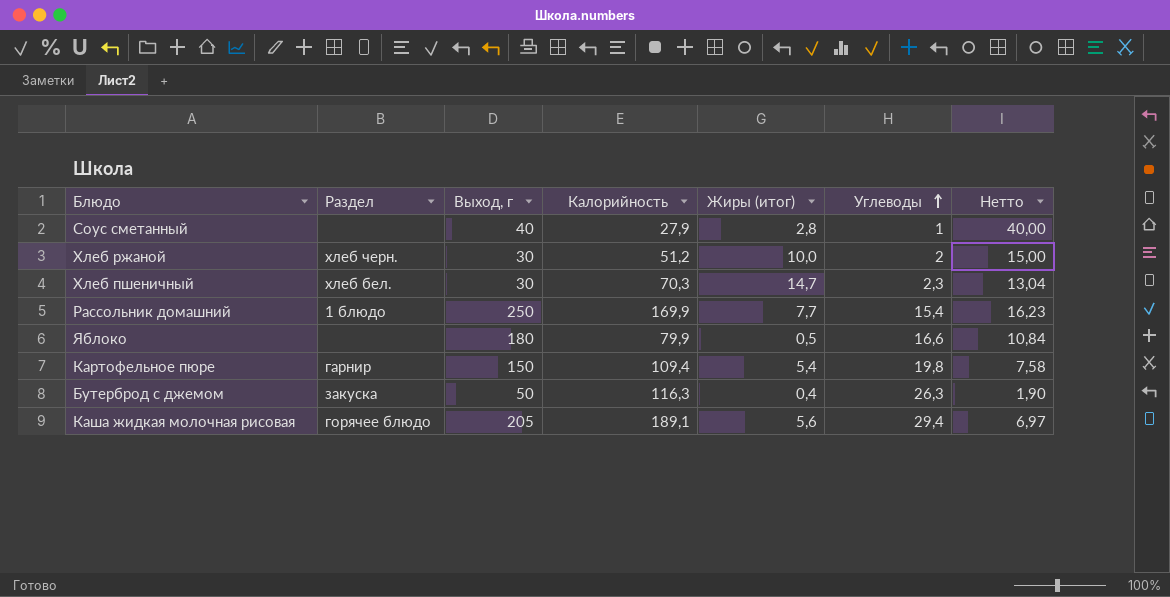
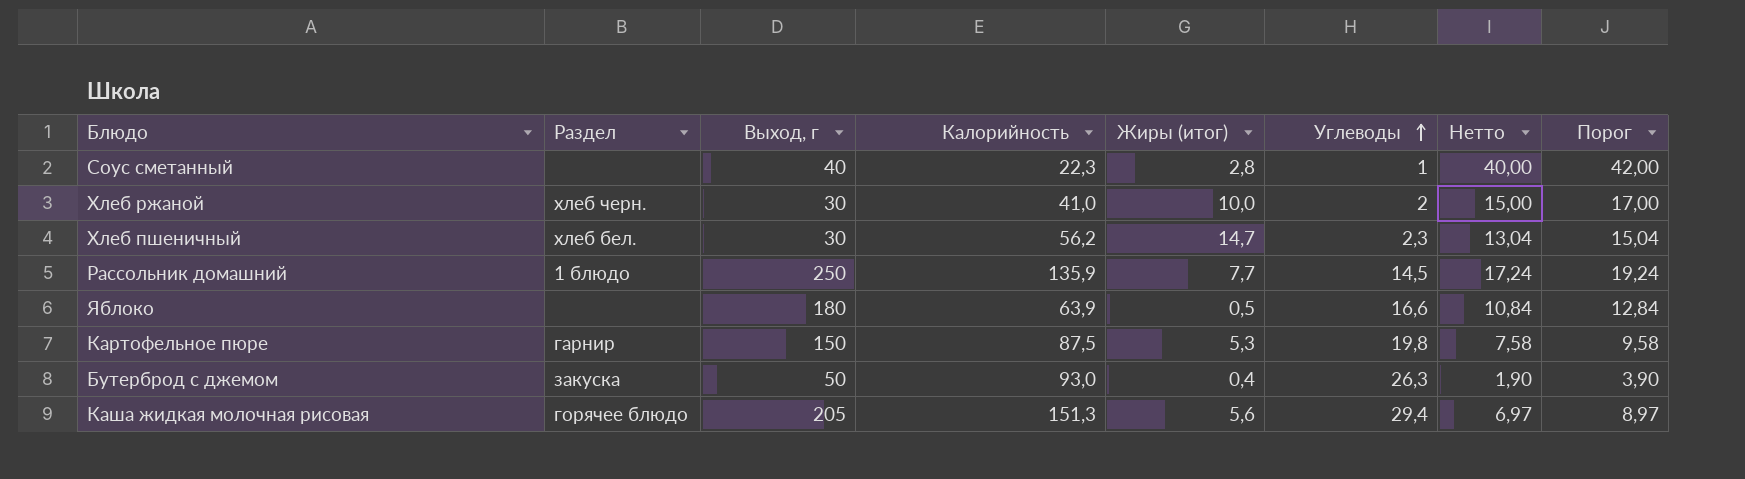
column Порог | formula: none -> [Нетто] + 2
Соус сметанный | Калорийность: 27,9 -> 22,3
Хлеб ржаной | Калорийность: 51,2 -> 41,0
Хлеб пшеничный | Калорийность: 70,3 -> 56,2
Рассольник домашний | Калорийность: 169,9 -> 135,9
Рассольник домашний | Углеводы: 15,4 -> 14,5
Рассольник домашний | Нетто: 16,23 -> 17,24
Яблоко | Калорийность: 79,9 -> 63,9
Картофельное пюре | Калорийность: 109,4 -> 87,5
Картофельное пюре | Жиры (итог): 5,4 -> 5,3
Бутерброд с джемом | Калорийность: 116,3 -> 93,0
Каша жидкая молочная рисовая | Калорийность: 189,1 -> 151,3

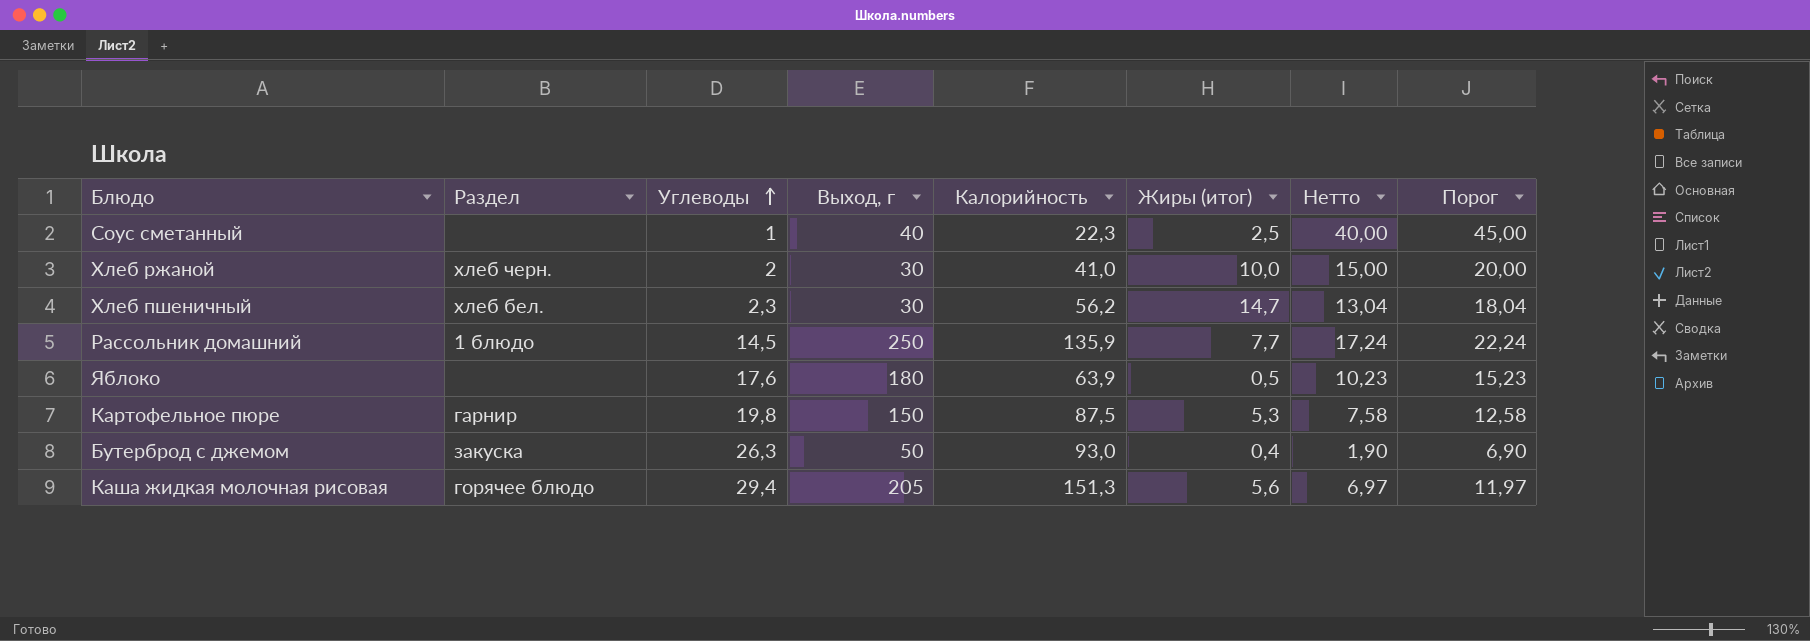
column Углеводы | position: 6 -> 3
column Порог | formula: [Нетто] + 2 -> [Нетто] + 5
Соус сметанный | Жиры (итог): 2,8 -> 2,5
Яблоко | Углеводы: 16,6 -> 17,6
Яблоко | Нетто: 10,84 -> 10,23

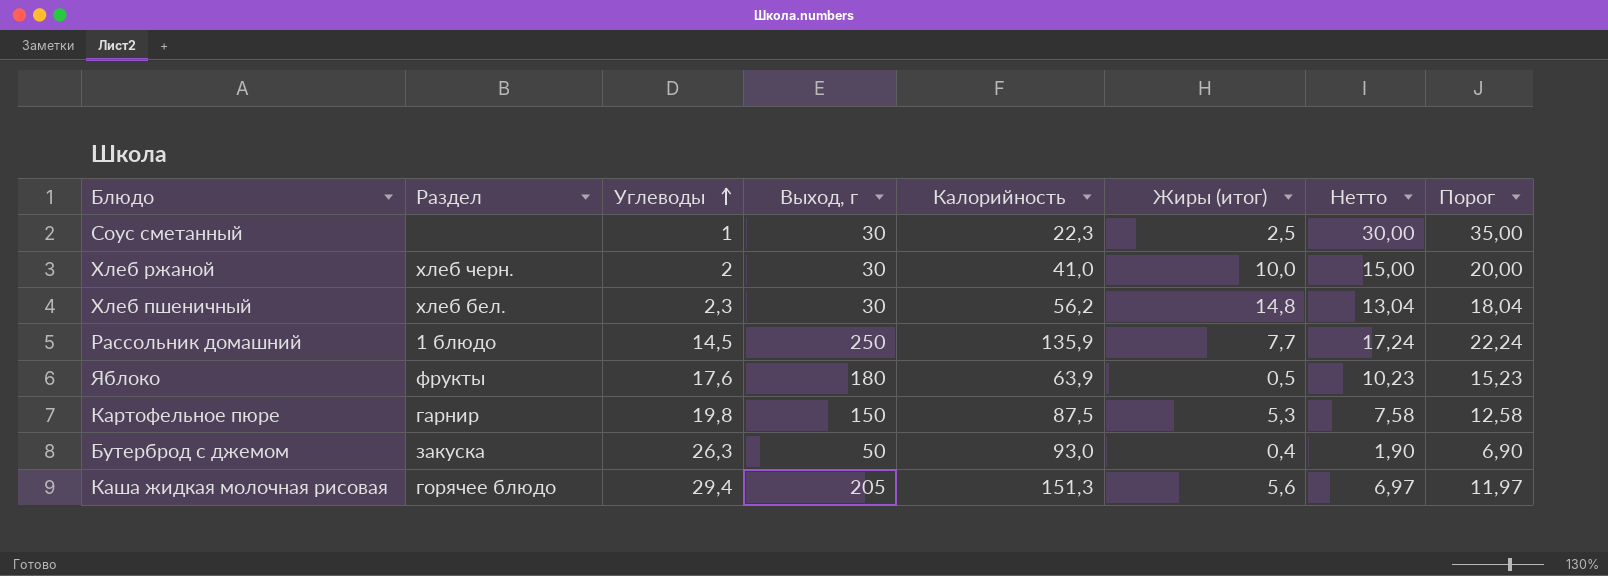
Соус сметанный | Выход, г: 40 -> 30
Соус сметанный | Нетто: 40,00 -> 30,00
Соус сметанный | Порог: 45,00 -> 35,00
Хлеб пшеничный | Жиры (итог): 14,7 -> 14,8
Яблоко | Раздел: none -> фрукты

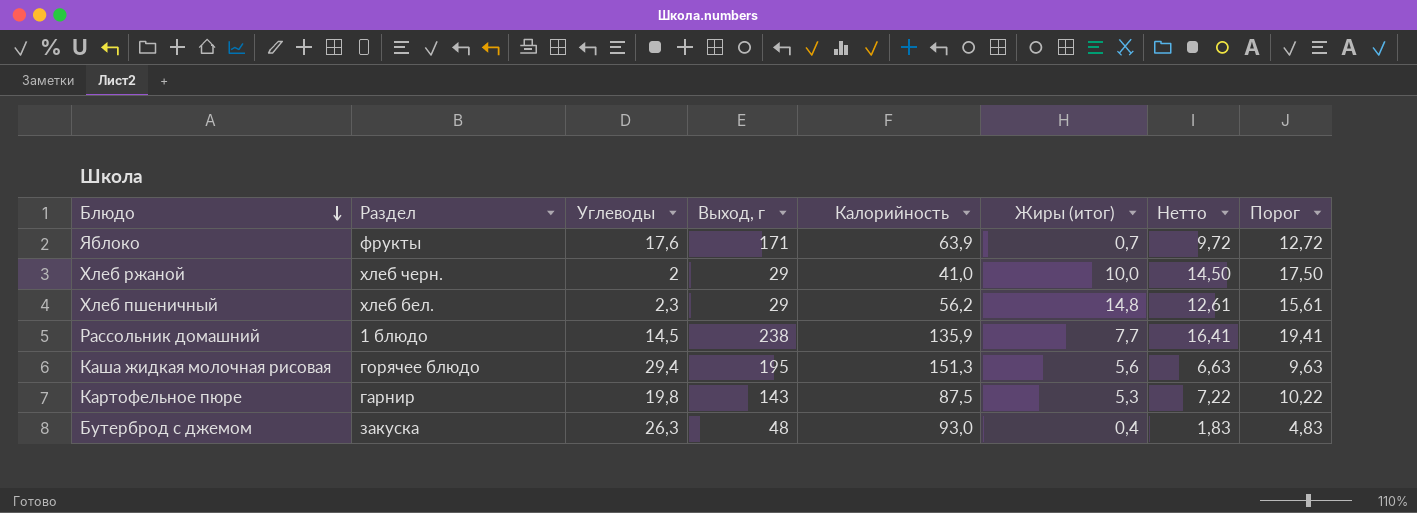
row order: Углеводы ascending -> Блюдо descending
column Порог | formula: [Нетто] + 5 -> [Нетто] + 3
row Соус сметанный: none | 1 | 30 | 22,3 | 2,5 | 30,00 | 35,00 -> none
Яблоко | Выход, г: 180 -> 171
Яблоко | Жиры (итог): 0,5 -> 0,7
Яблоко | Нетто: 10,23 -> 9,72
Хлеб ржаной | Выход, г: 30 -> 29
Хлеб ржаной | Нетто: 15,00 -> 14,50
Хлеб пшеничный | Выход, г: 30 -> 29
Хлеб пшеничный | Нетто: 13,04 -> 12,61
Рассольник домашний | Выход, г: 250 -> 238
Рассольник домашний | Нетто: 17,24 -> 16,41
Каша жидкая молочная рисовая | Выход, г: 205 -> 195
Каша жидкая молочная рисовая | Нетто: 6,97 -> 6,63
Картофельное пюре | Выход, г: 150 -> 143
Картофельное пюре | Нетто: 7,58 -> 7,22
Бутерброд с джемом | Выход, г: 50 -> 48
Бутерброд с джемом | Нетто: 1,90 -> 1,83

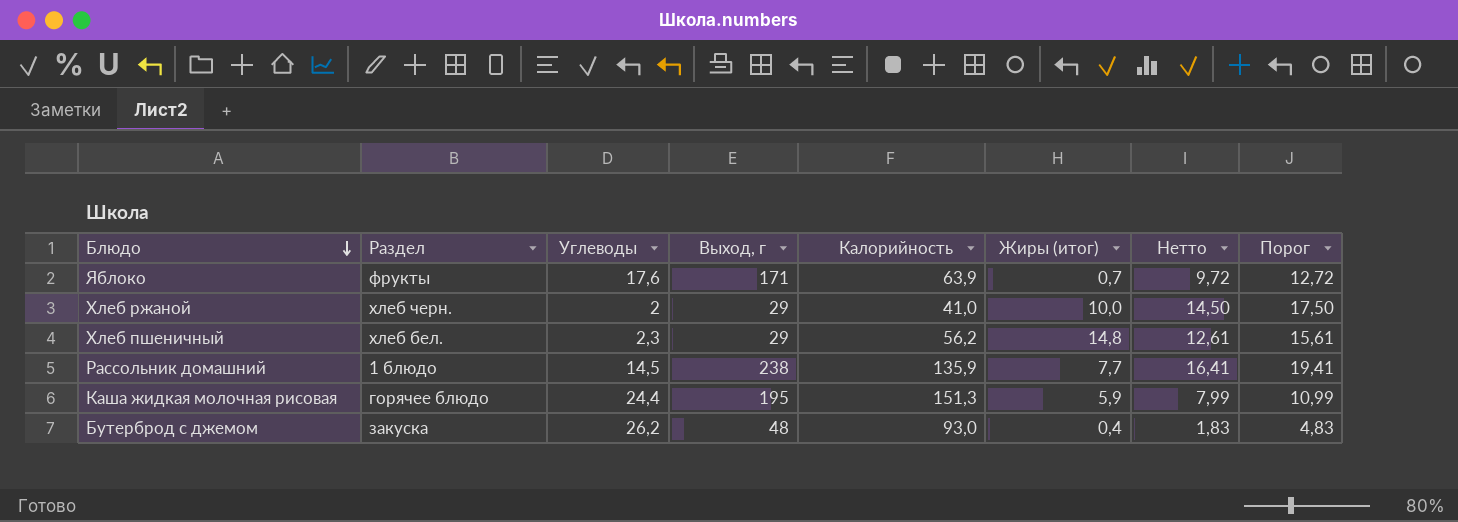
row Картофельное пюре: гарнир | 19,8 | 143 | 87,5 | 5,3 | 7,22 | 10,22 -> none
Каша жидкая молочная рисовая | Углеводы: 29,4 -> 24,4
Каша жидкая молочная рисовая | Жиры (итог): 5,6 -> 5,9
Каша жидкая молочная рисовая | Нетто: 6,63 -> 7,99
Каша жидкая молочная рисовая | Порог: 9,63 -> 10,99
Бутерброд с джемом | Углеводы: 26,3 -> 26,2

